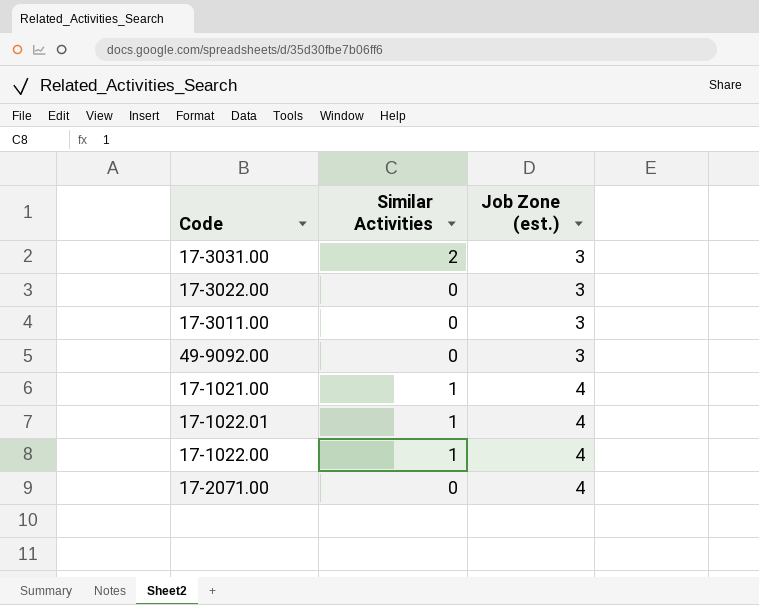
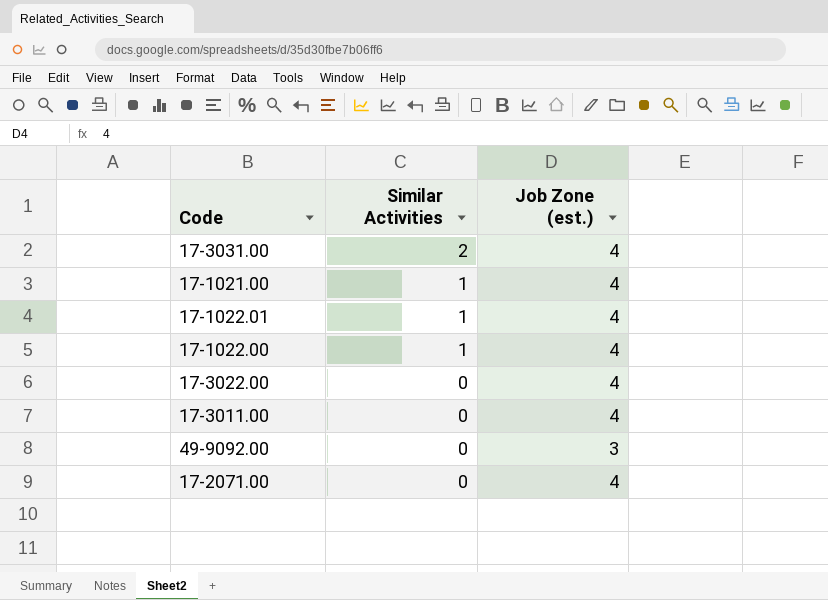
row order: Job Zone (est.) ascending -> Similar Activities descending
17-3031.00 | Job Zone (est.): 3 -> 4
17-3022.00 | Job Zone (est.): 3 -> 4
17-3011.00 | Job Zone (est.): 3 -> 4

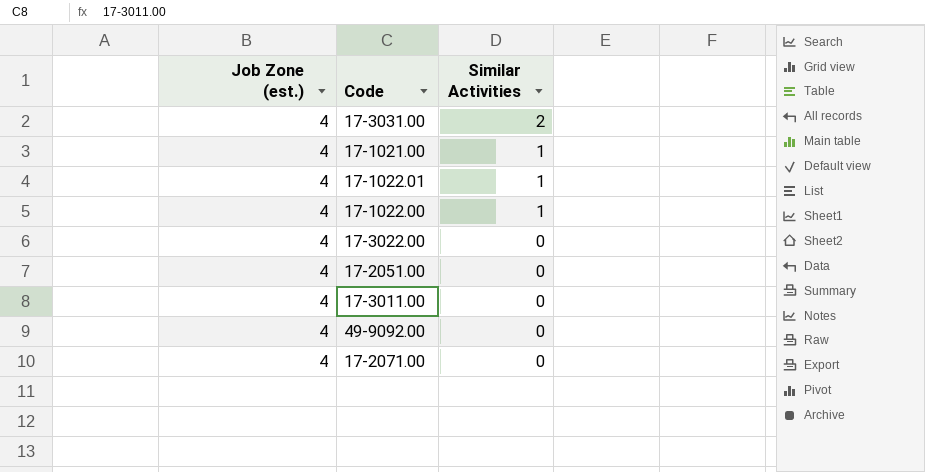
column Job Zone (est.) | position: 3 -> 1
row 17-2051.00: none -> 4 | 0
49-9092.00 | Job Zone (est.): 3 -> 4

